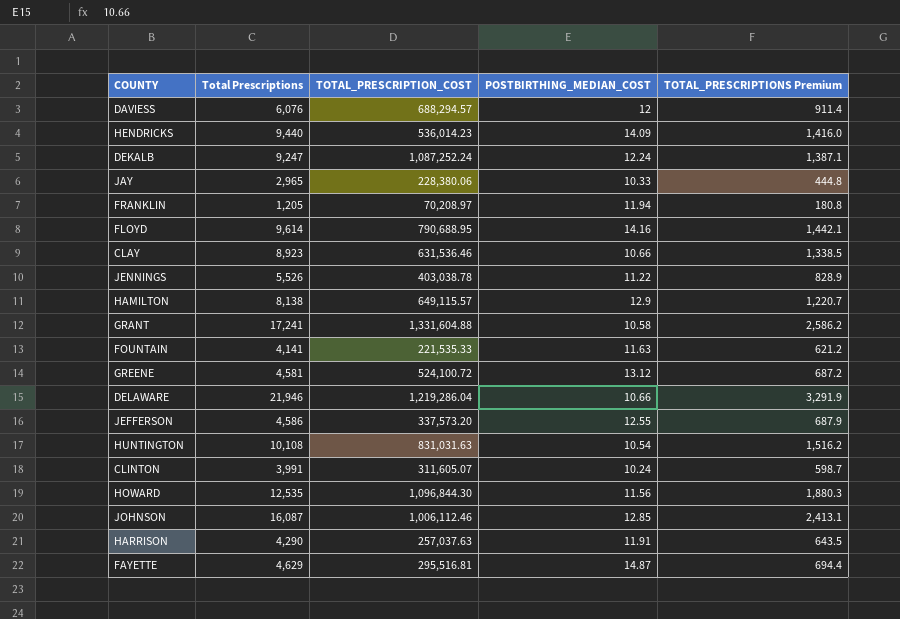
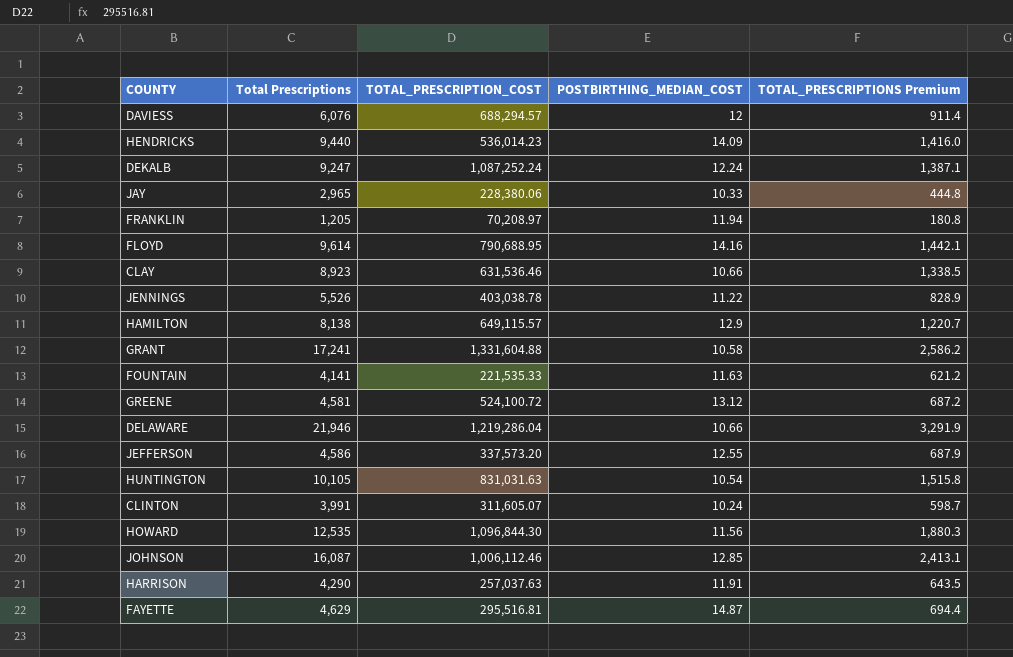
HUNTINGTON | Total Prescriptions: 10,108 -> 10,105
HUNTINGTON | TOTAL_PRESCRIPTIONS Premium: 1,516.2 -> 1,515.8

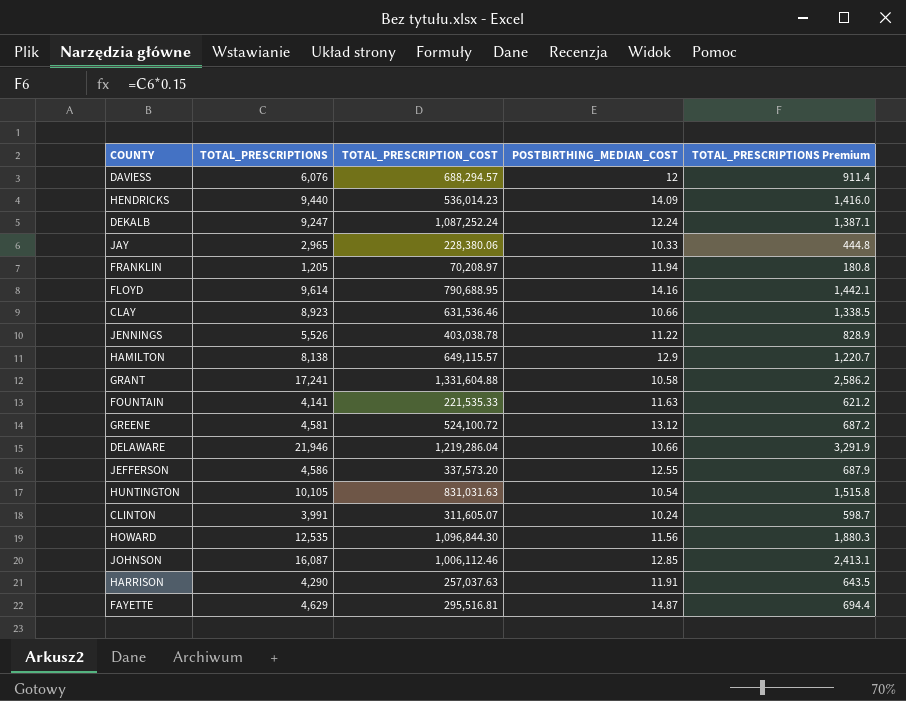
column name: Total Prescriptions -> TOTAL_PRESCRIPTIONS

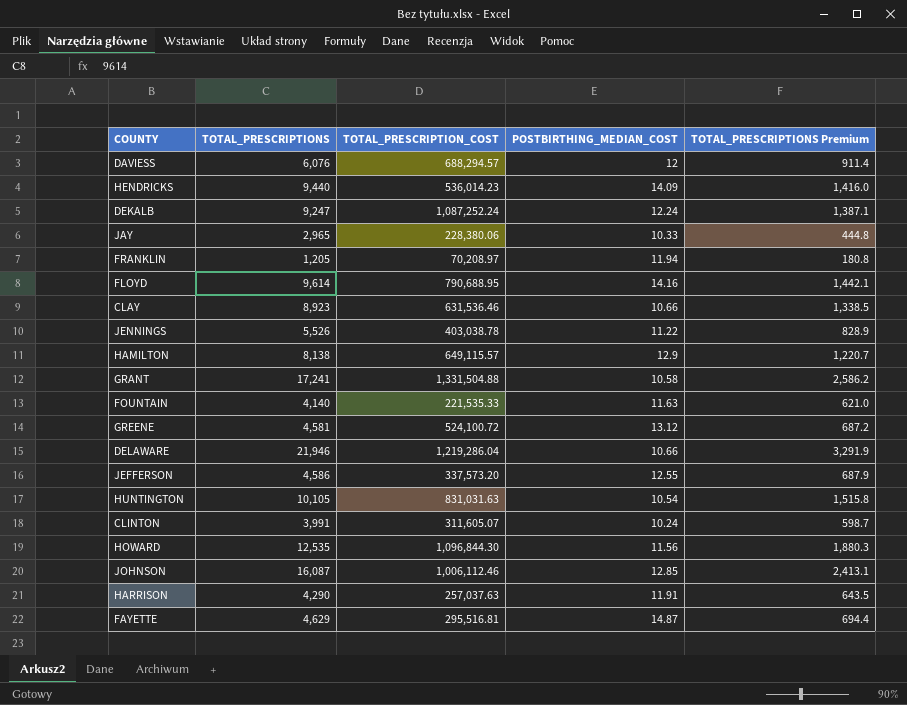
GRANT | TOTAL_PRESCRIPTION_COST: 1,331,604.88 -> 1,331,504.88
FOUNTAIN | TOTAL_PRESCRIPTIONS: 4,141 -> 4,140
FOUNTAIN | TOTAL_PRESCRIPTIONS Premium: 621.2 -> 621.0

